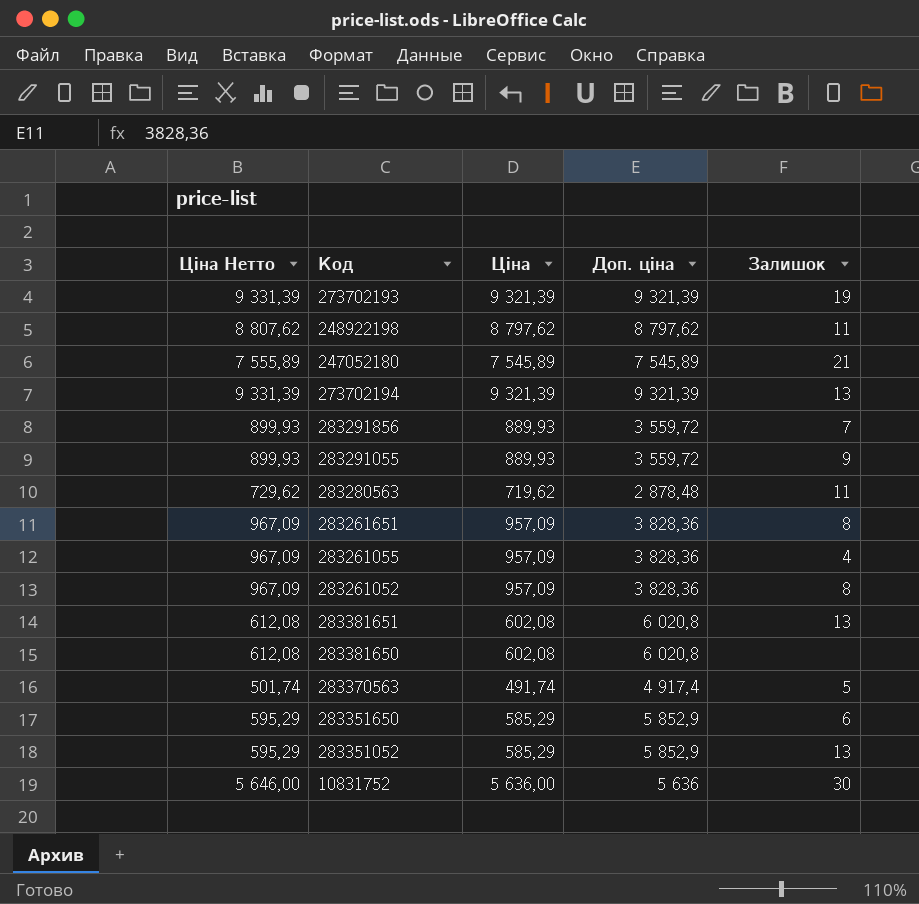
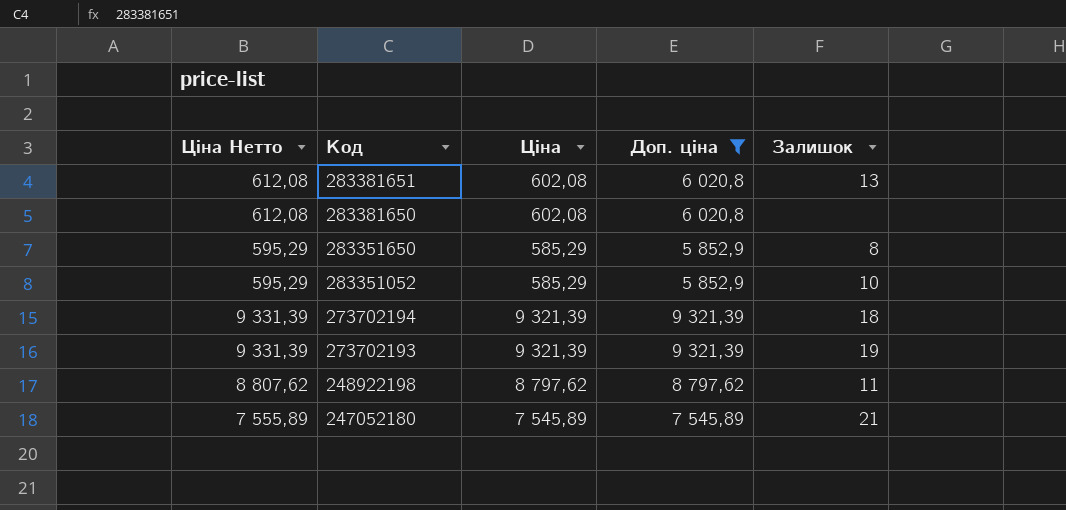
filter: none -> Доп. ціна >= 5 852,9
row order: none -> Код descending
283351650 | Залишок: 6 -> 8
283351052 | Залишок: 13 -> 10
273702194 | Залишок: 13 -> 18

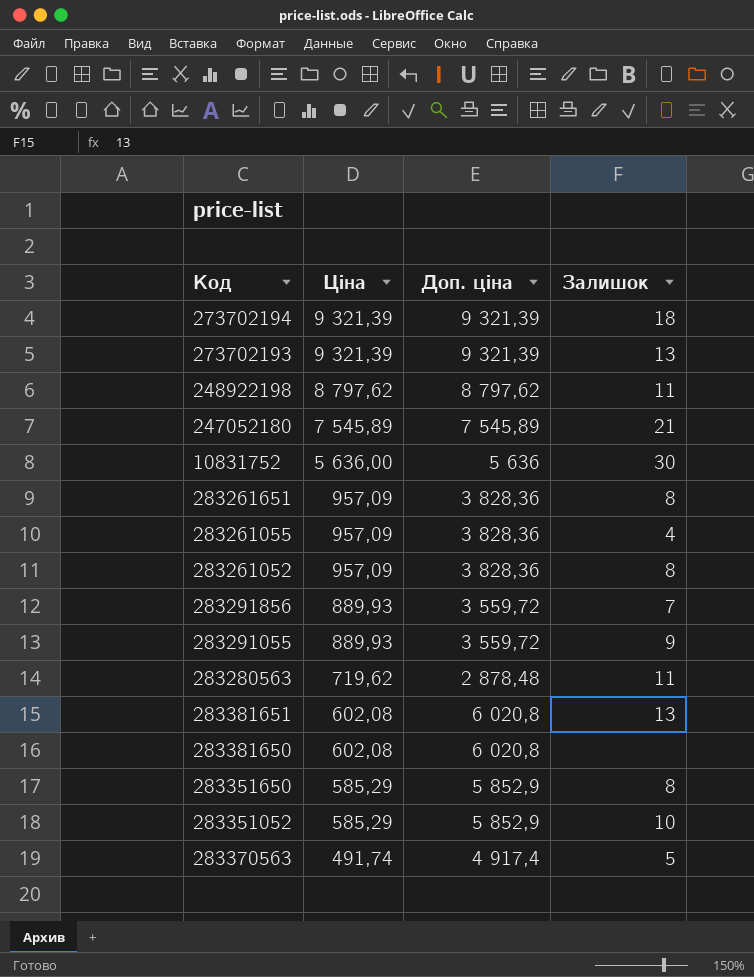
filter: Доп. ціна >= 5 852,9 -> none
row order: Код descending -> Ціна descending
column Ціна Нетто | formula: [Ціна] + 10 -> none
273702193 | Залишок: 19 -> 13

